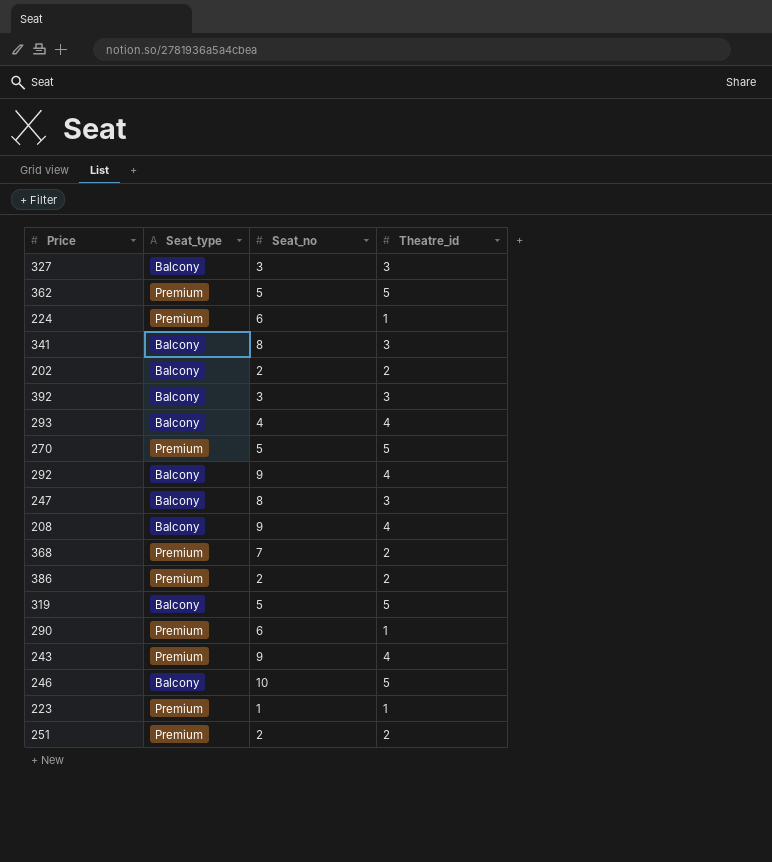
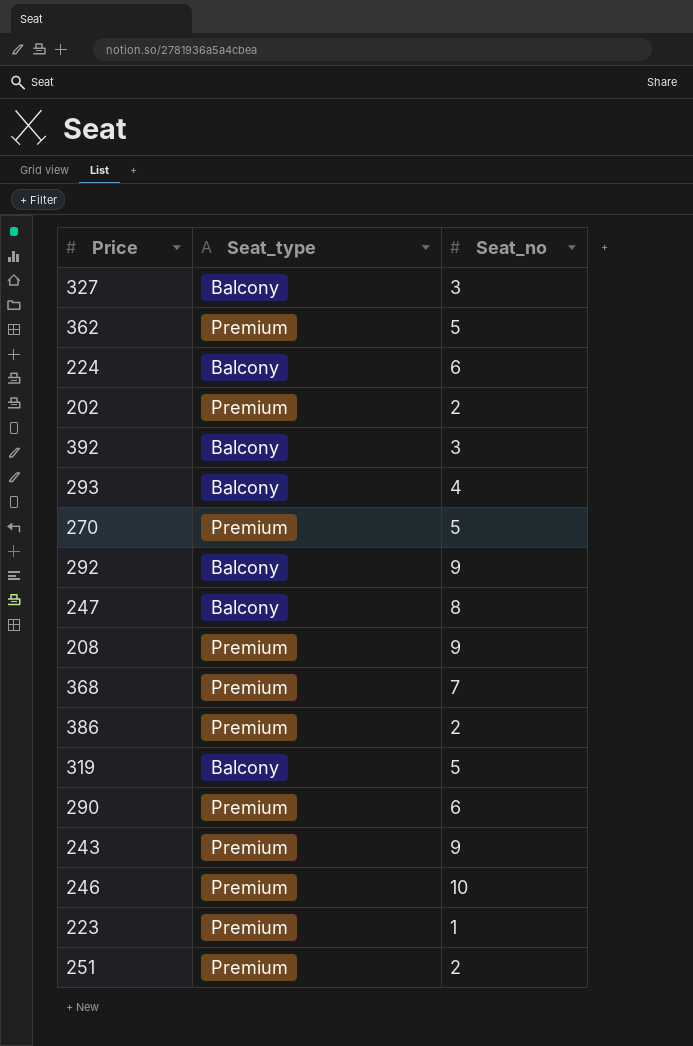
column Theatre_id | position: 4 -> none
row 341: Balcony | 8 | 3 -> none
224 | Seat_type: Premium -> Balcony
202 | Seat_type: Balcony -> Premium
208 | Seat_type: Balcony -> Premium
246 | Seat_type: Balcony -> Premium

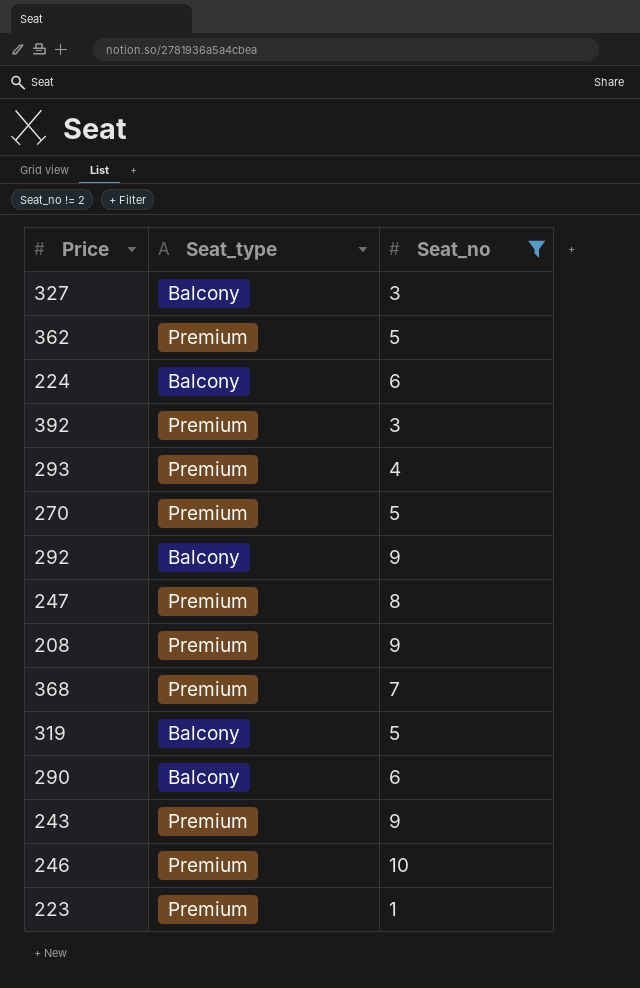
filter: none -> Seat_no != 2
392 | Seat_type: Balcony -> Premium
293 | Seat_type: Balcony -> Premium
247 | Seat_type: Balcony -> Premium
290 | Seat_type: Premium -> Balcony

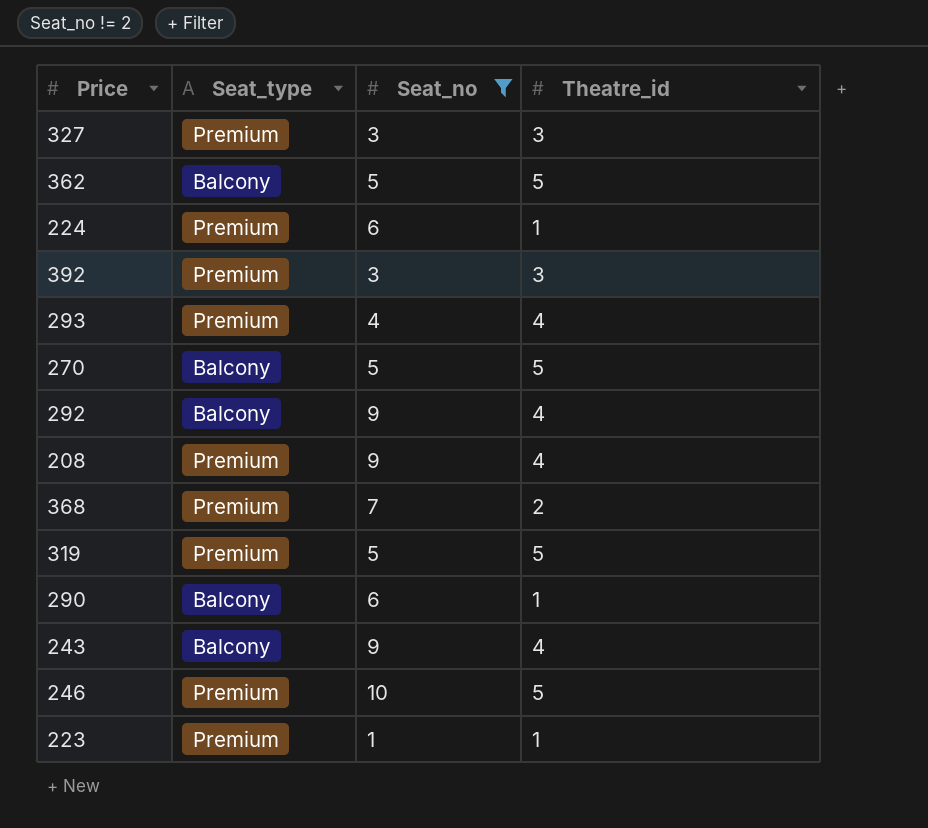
column Theatre_id | position: none -> 4
row 247: Premium | 8 -> none
327 | Seat_type: Balcony -> Premium
362 | Seat_type: Premium -> Balcony
224 | Seat_type: Balcony -> Premium
270 | Seat_type: Premium -> Balcony
319 | Seat_type: Balcony -> Premium
243 | Seat_type: Premium -> Balcony

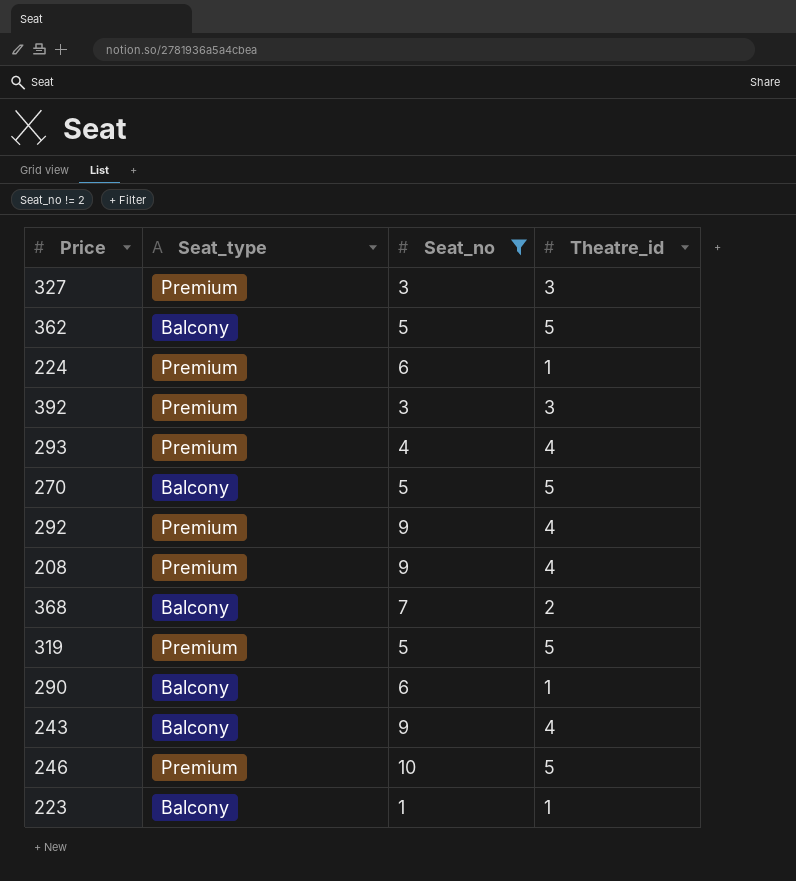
292 | Seat_type: Balcony -> Premium
368 | Seat_type: Premium -> Balcony
223 | Seat_type: Premium -> Balcony

